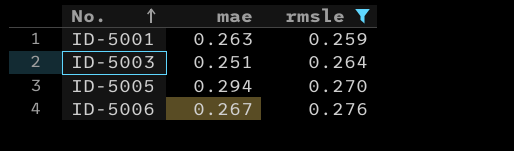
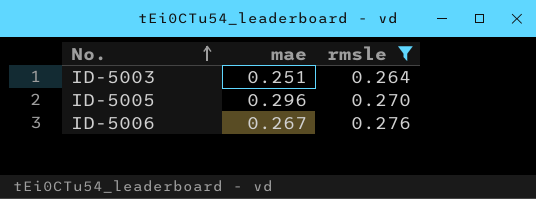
row ID-5001: 0.263 | 0.259 -> none
ID-5005 | mae: 0.294 -> 0.296

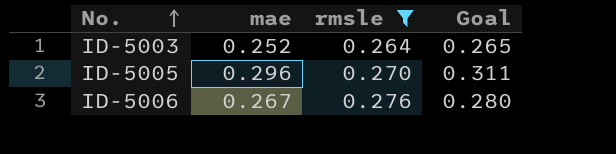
column Goal | formula: none -> [mae] * 1.05
ID-5003 | mae: 0.251 -> 0.252

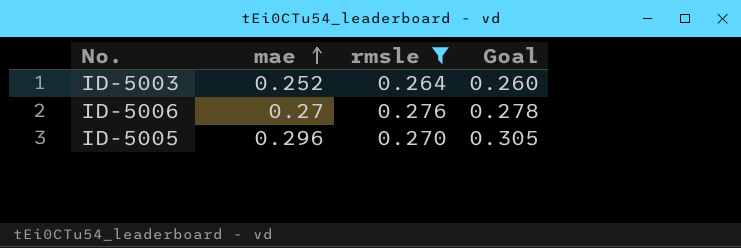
row order: No. ascending -> mae ascending
column Goal | formula: [mae] * 1.05 -> [mae] * 1.03
ID-5006 | mae: 0.267 -> 0.27

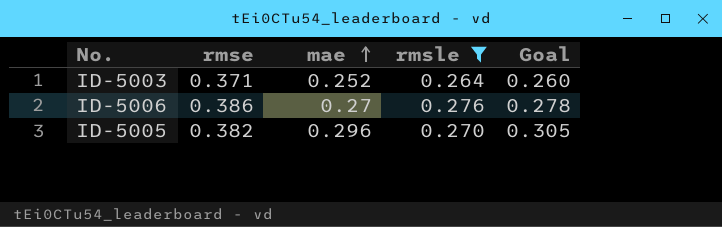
column rmse | position: none -> 2

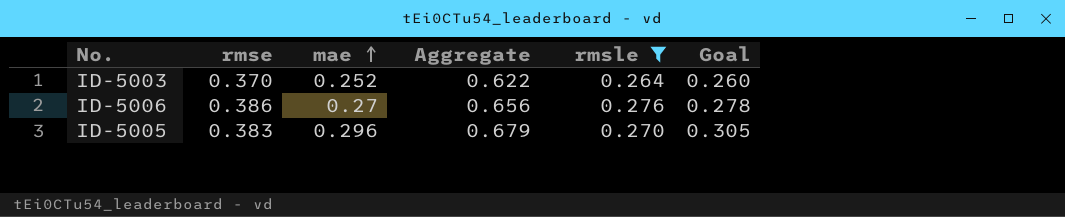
column Aggregate | formula: none -> [rmse] + [mae]
ID-5003 | rmse: 0.371 -> 0.370
ID-5005 | rmse: 0.382 -> 0.383

